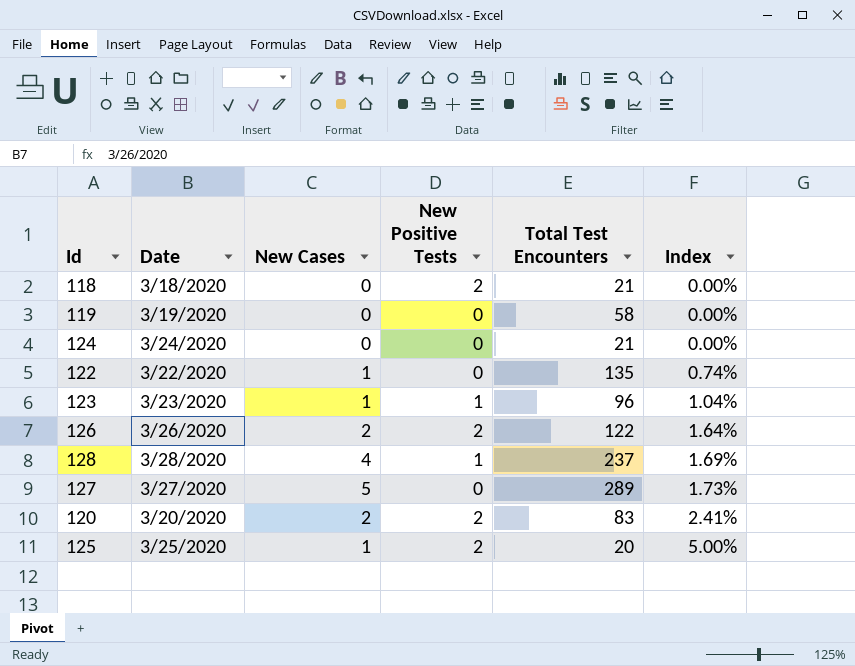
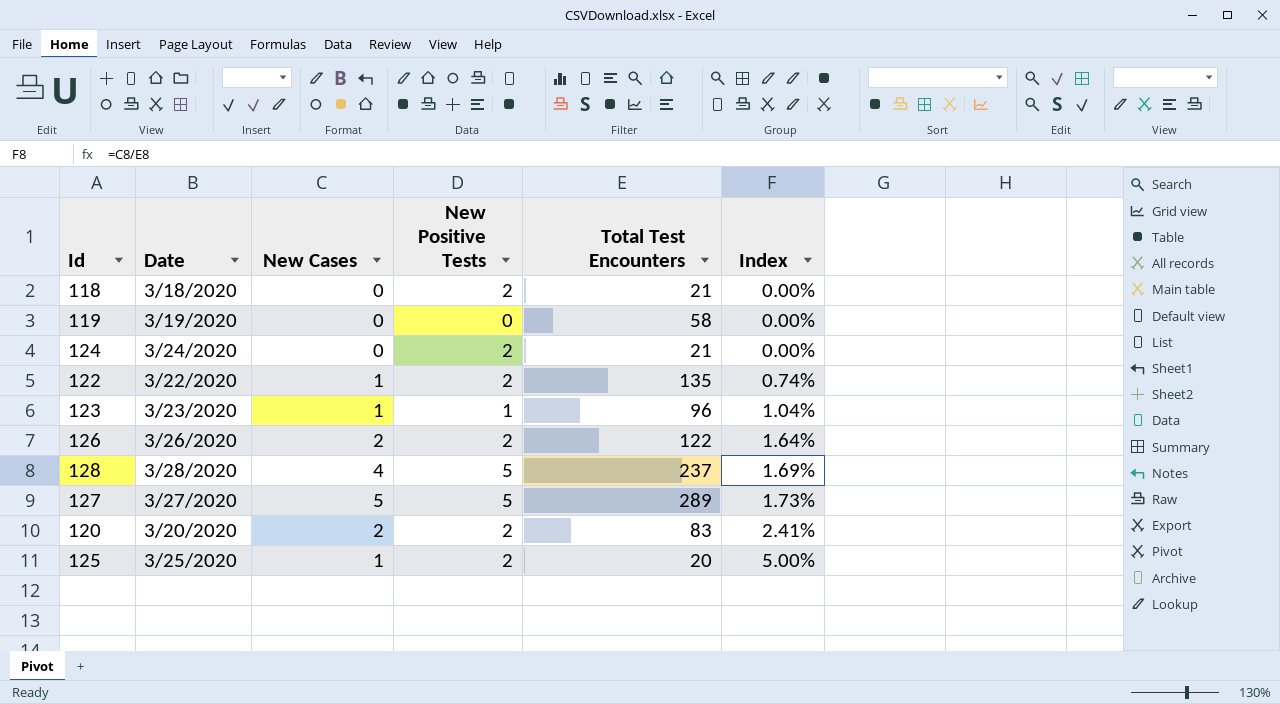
124 | New Positive Tests: 0 -> 2
122 | New Positive Tests: 0 -> 2
128 | New Positive Tests: 1 -> 5
127 | New Positive Tests: 0 -> 5

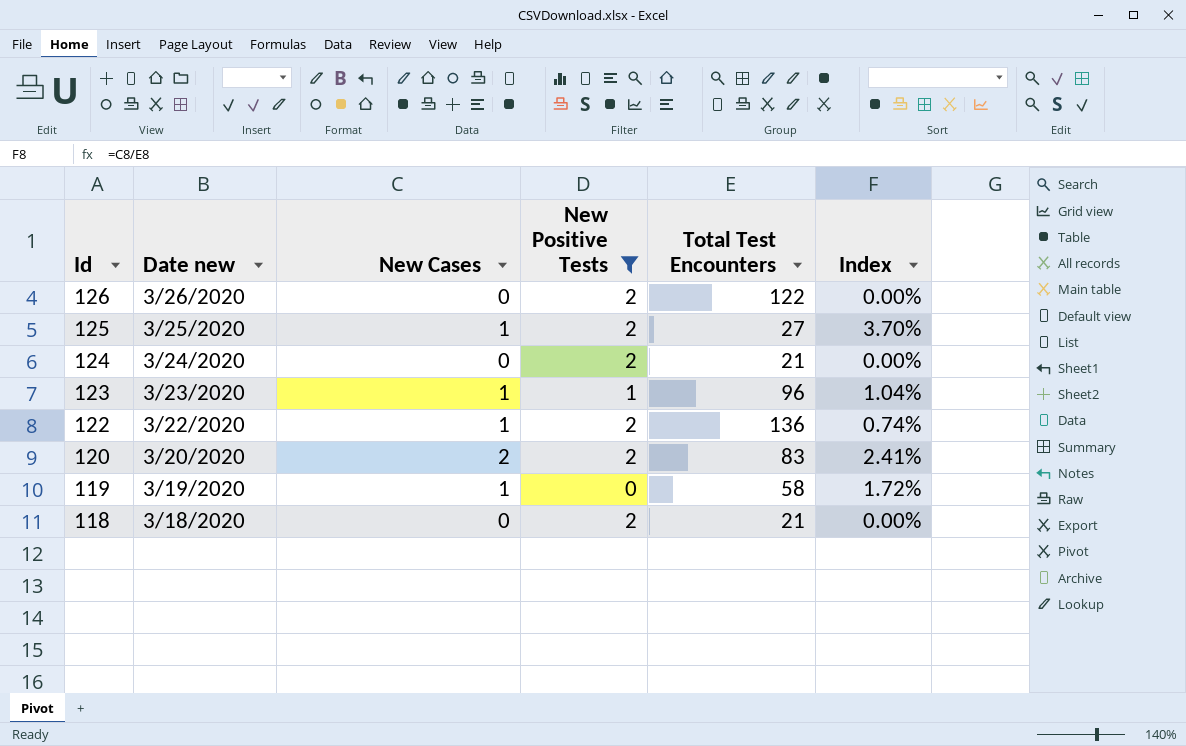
filter: none -> New Positive Tests != 5
row order: Index ascending -> Id descending
column name: Date -> Date new
126 | New Cases: 2 -> 0
126 | Index: 1.64% -> 0.00%
125 | Total Test Encounters: 20 -> 27
125 | Index: 5.00% -> 3.70%
122 | Total Test Encounters: 135 -> 136
119 | New Cases: 0 -> 1
119 | Index: 0.00% -> 1.72%

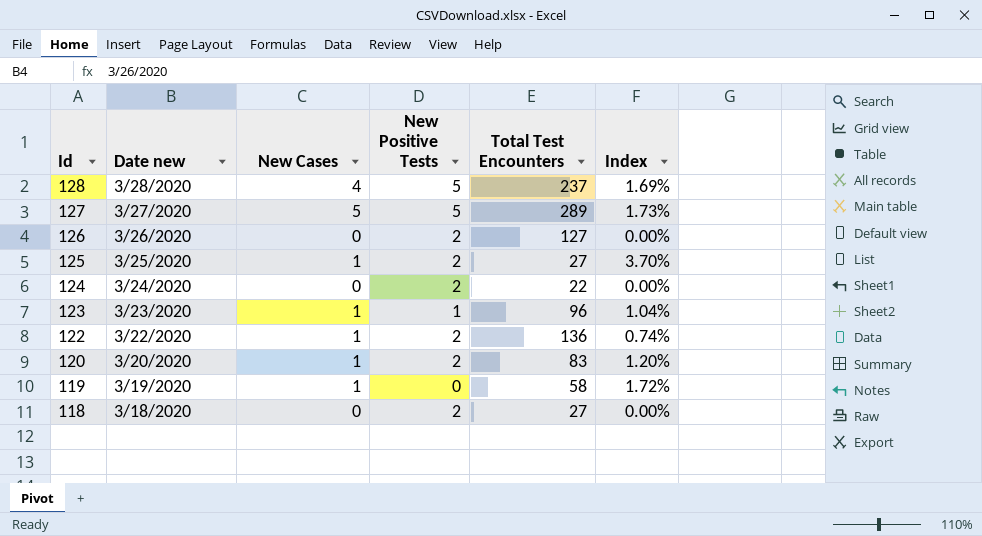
filter: New Positive Tests != 5 -> none
126 | Total Test Encounters: 122 -> 127
124 | Total Test Encounters: 21 -> 22
120 | New Cases: 2 -> 1
120 | Index: 2.41% -> 1.20%
118 | Total Test Encounters: 21 -> 27

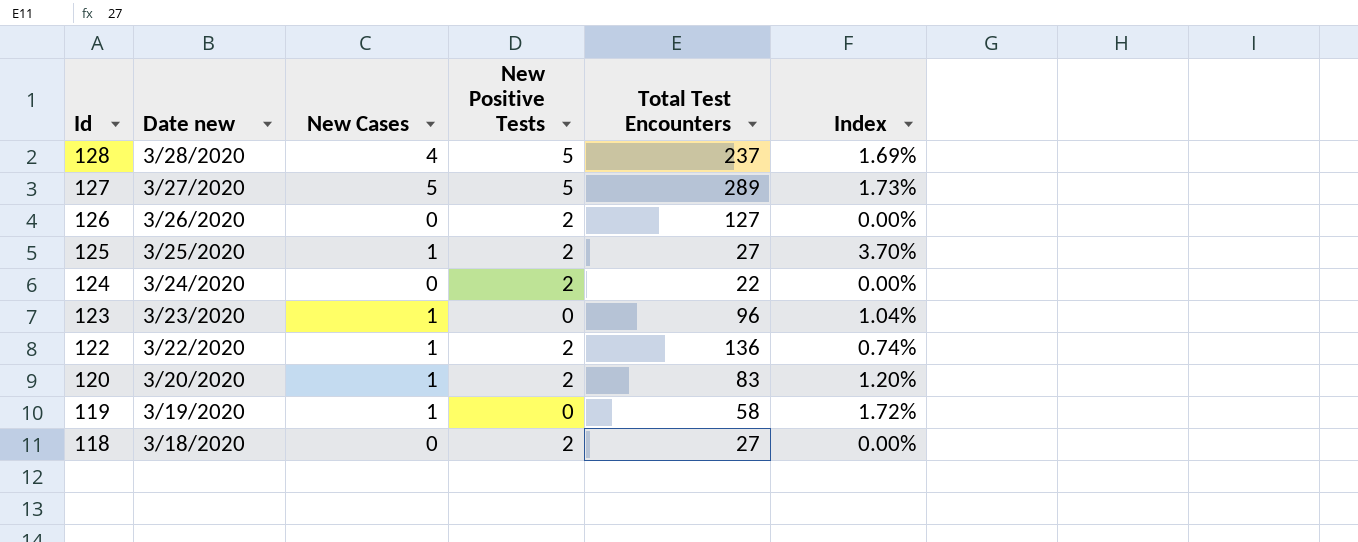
123 | New Positive Tests: 1 -> 0

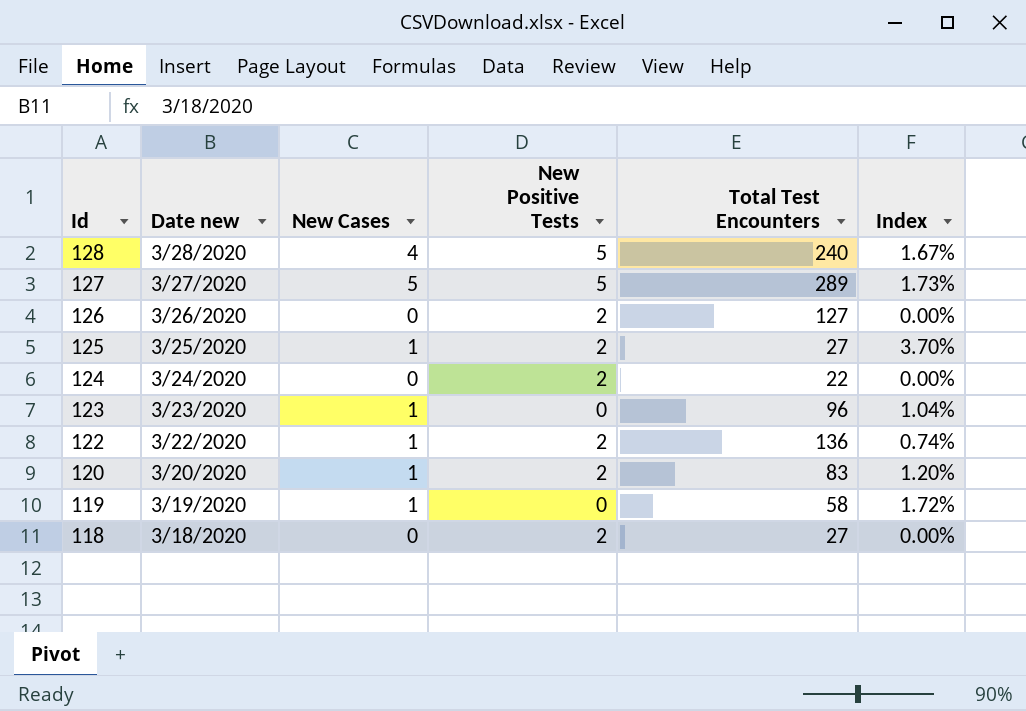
128 | Total Test Encounters: 237 -> 240
128 | Index: 1.69% -> 1.67%

